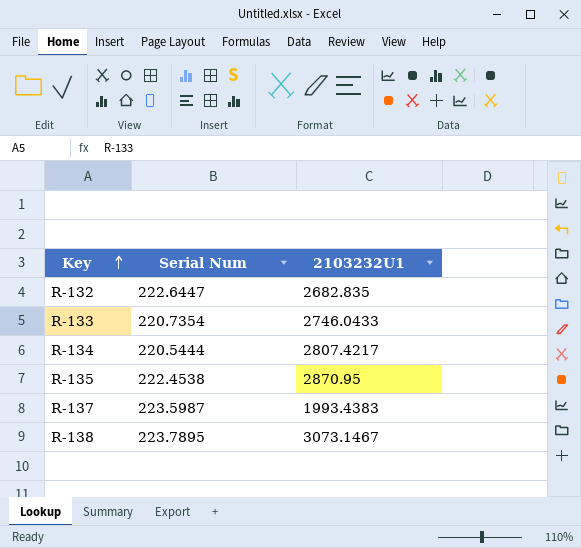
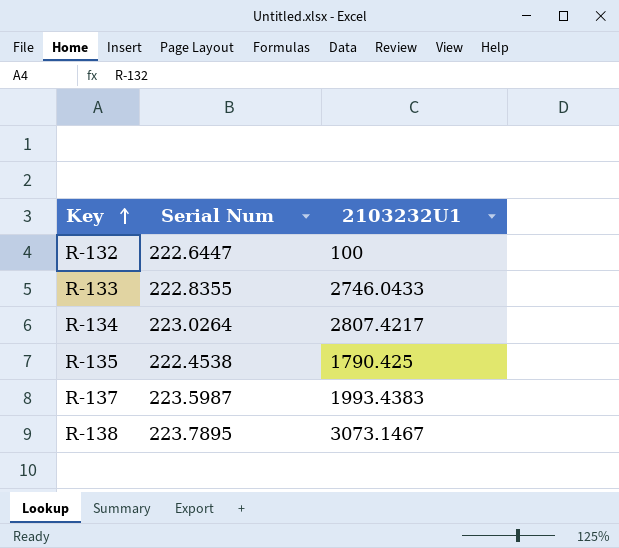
R-132 | 2103232U1: 2682.835 -> 100
R-133 | Serial Num: 220.7354 -> 222.8355
R-134 | Serial Num: 220.5444 -> 223.0264
R-135 | 2103232U1: 2870.95 -> 1790.425

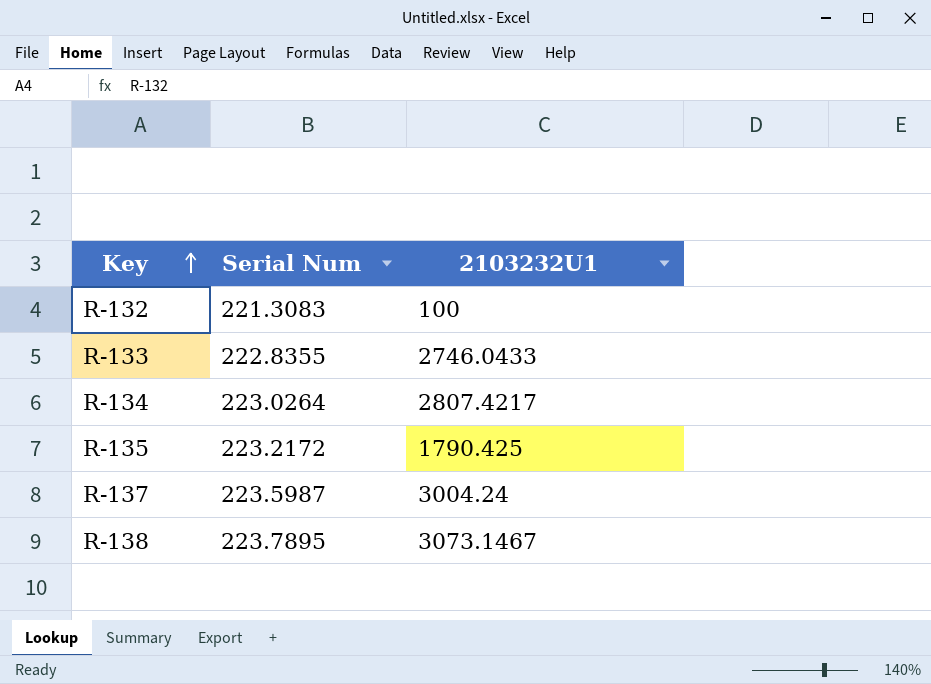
R-132 | Serial Num: 222.6447 -> 221.3083
R-135 | Serial Num: 222.4538 -> 223.2172
R-137 | 2103232U1: 1993.4383 -> 3004.24

